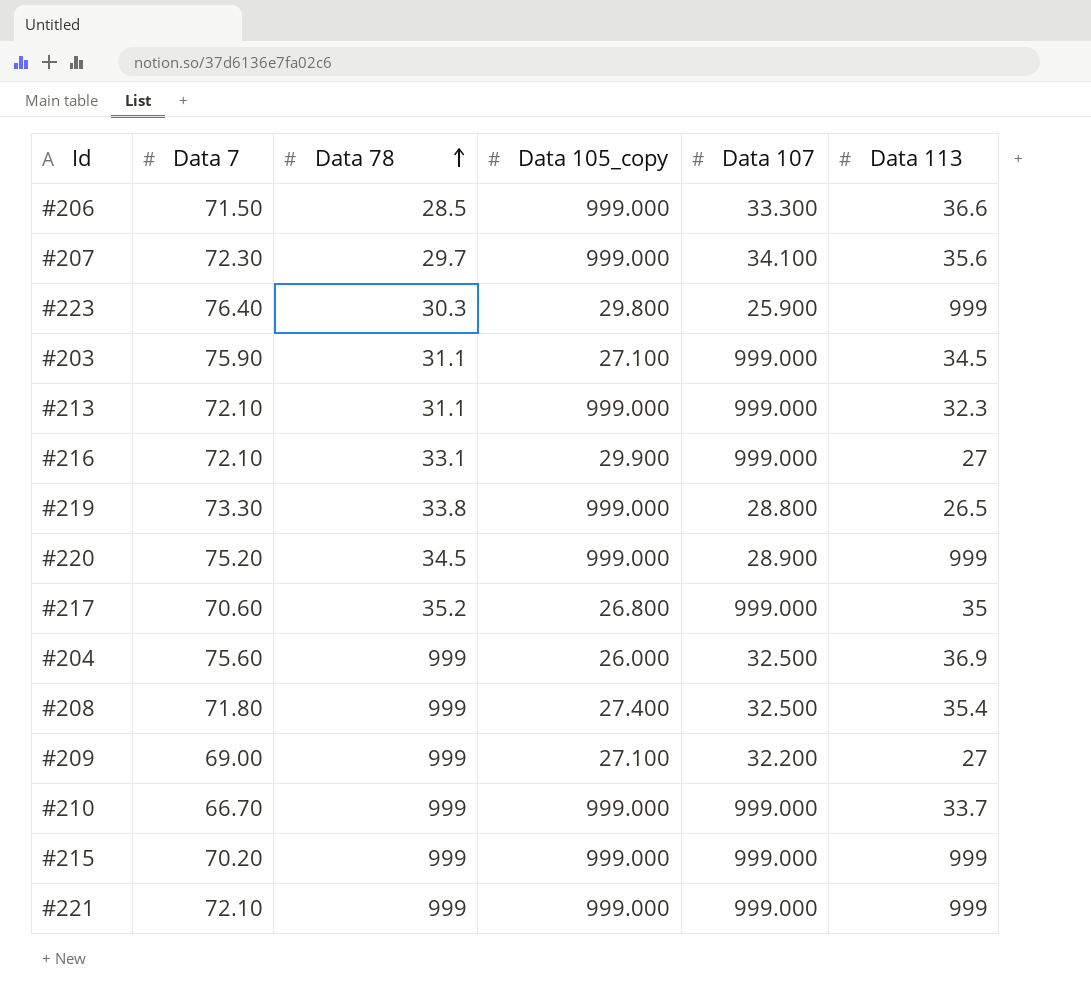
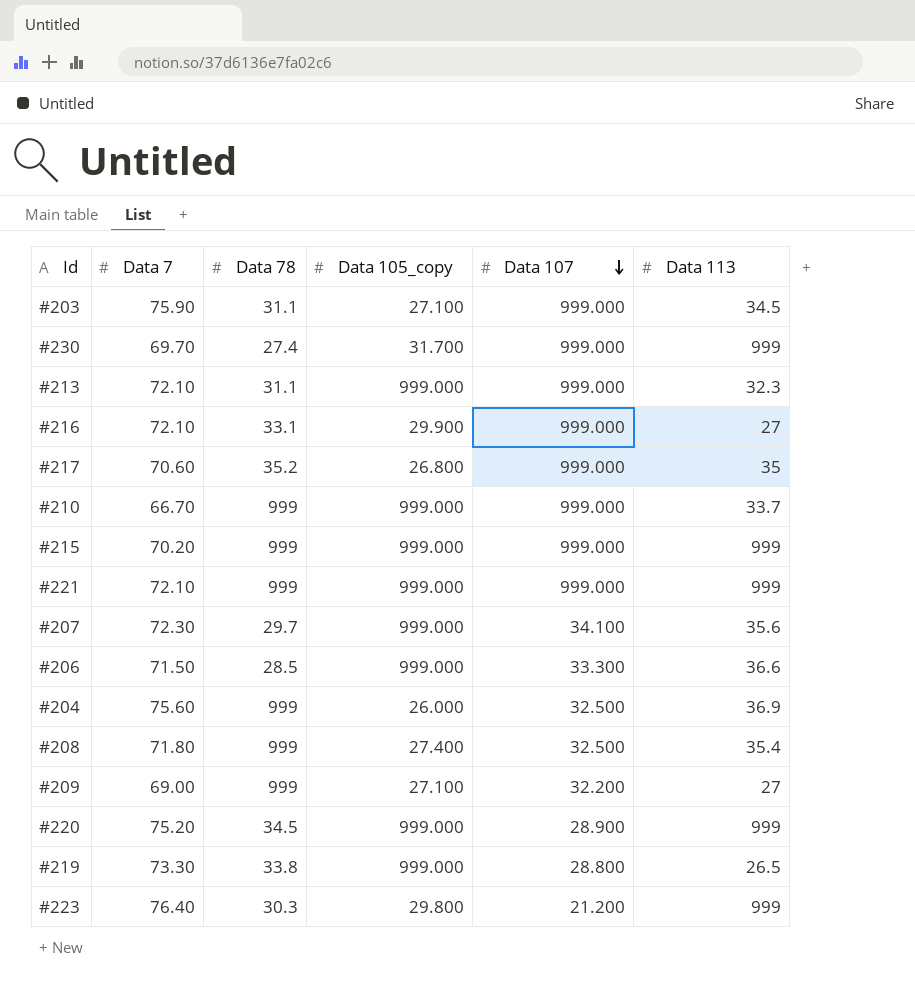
row order: Data 78 ascending -> Data 107 descending
row #230: none -> 69.70 | 27.4 | 31.700 | 999.000 | 999
#223 | Data 107: 25.900 -> 21.200

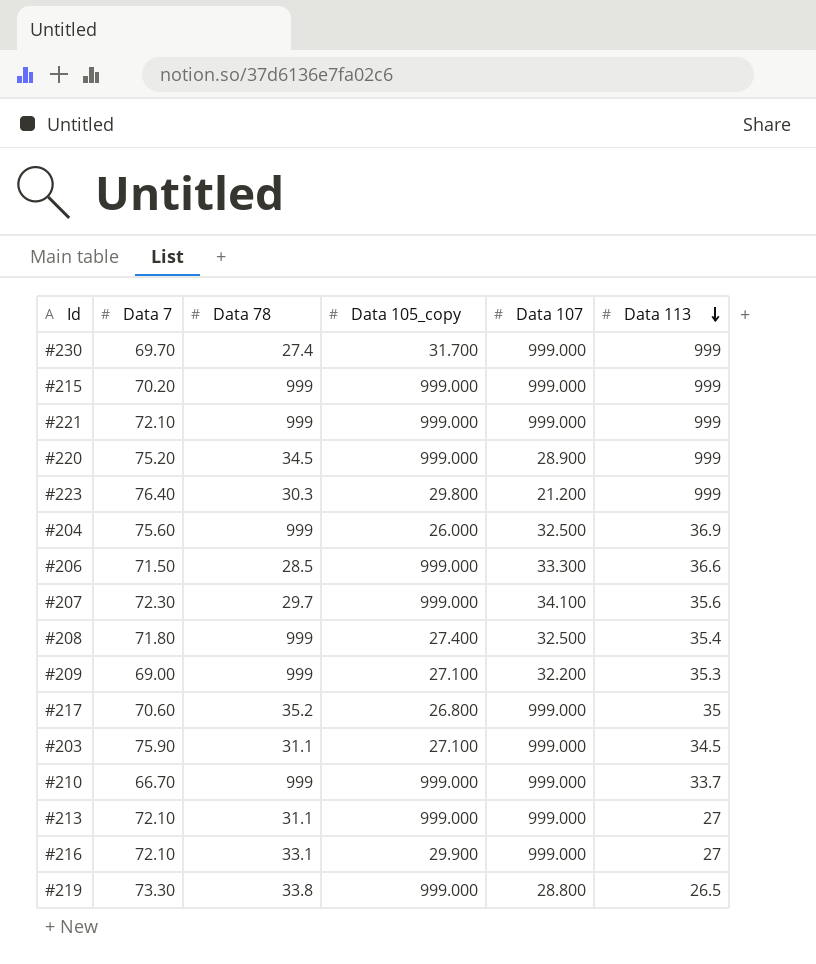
row order: Data 107 descending -> Data 113 descending
#209 | Data 113: 27 -> 35.3
#213 | Data 113: 32.3 -> 27

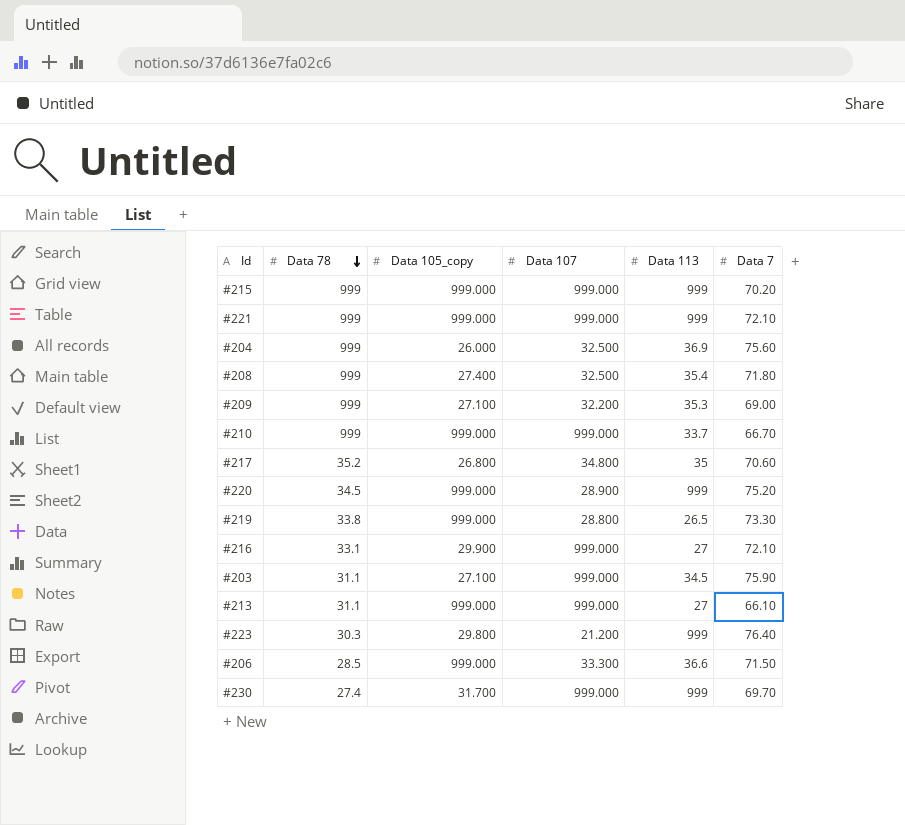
row order: Data 113 descending -> Data 78 descending
column Data 7 | position: 2 -> 6
row #207: 72.30 | 29.7 | 999.000 | 34.100 | 35.6 -> none
#217 | Data 107: 999.000 -> 34.800
#213 | Data 7: 72.10 -> 66.10

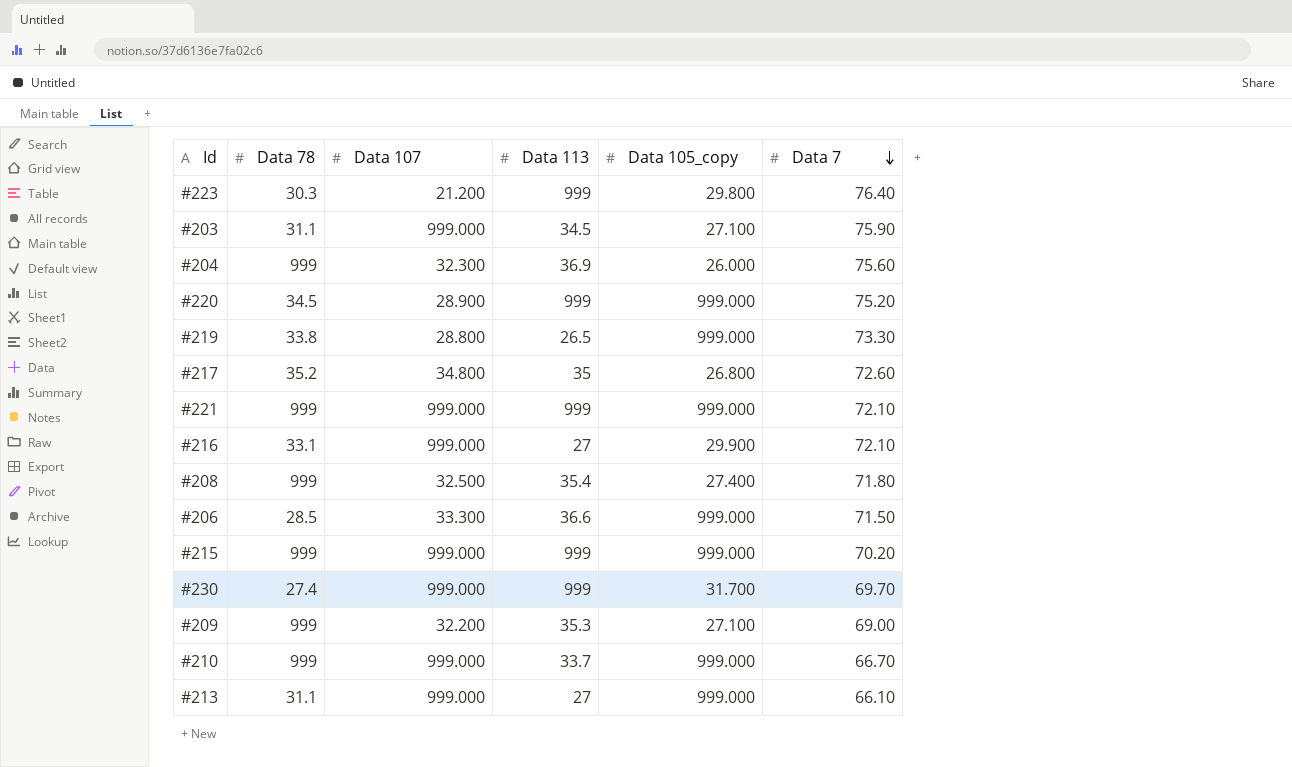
row order: Data 78 descending -> Data 7 descending
column Data 105_copy | position: 3 -> 5
#204 | Data 107: 32.500 -> 32.300
#217 | Data 7: 70.60 -> 72.60

